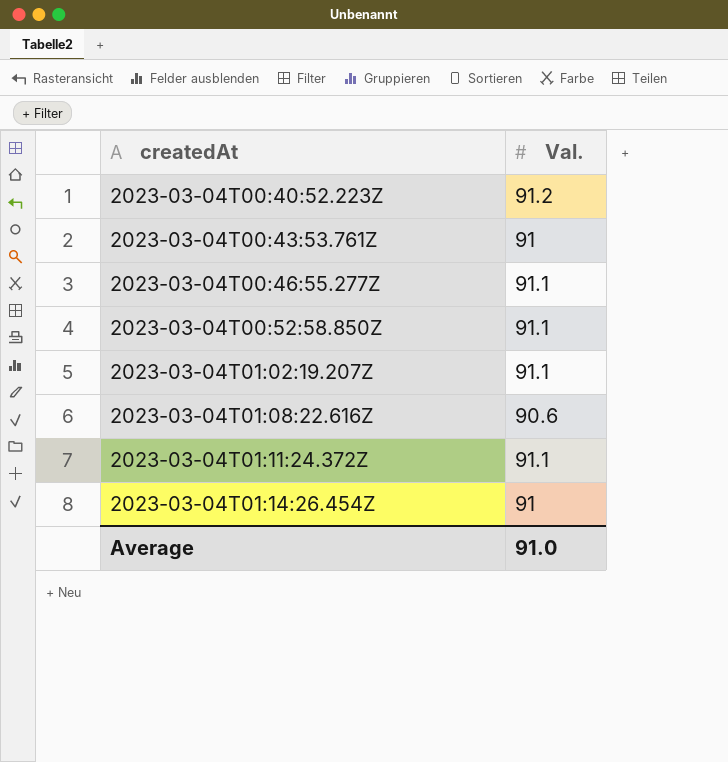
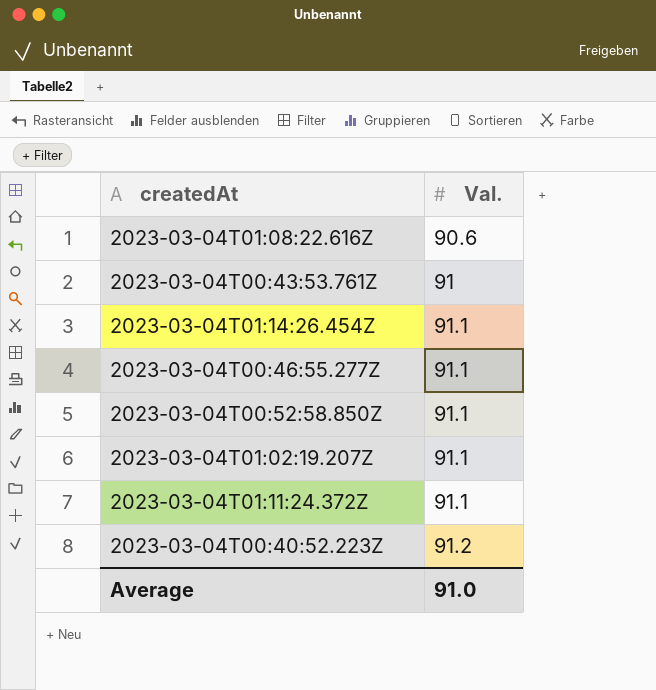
row order: createdAt ascending -> Val. ascending
2023-03-04T01:14:26.454Z | Val.: 91 -> 91.1

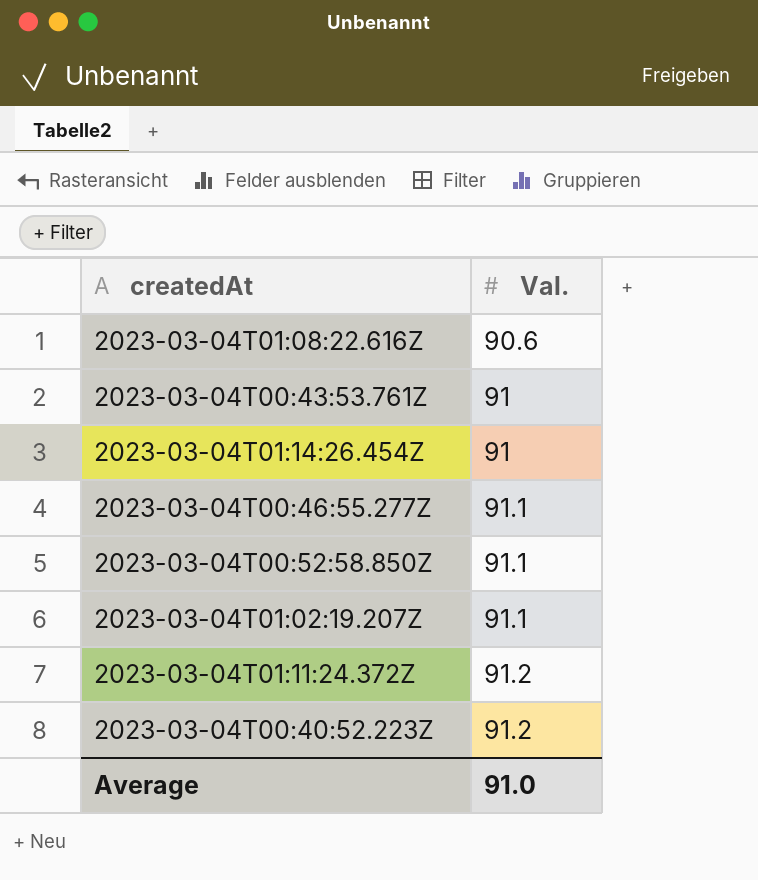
2023-03-04T01:14:26.454Z | Val.: 91.1 -> 91
2023-03-04T01:11:24.372Z | Val.: 91.1 -> 91.2

